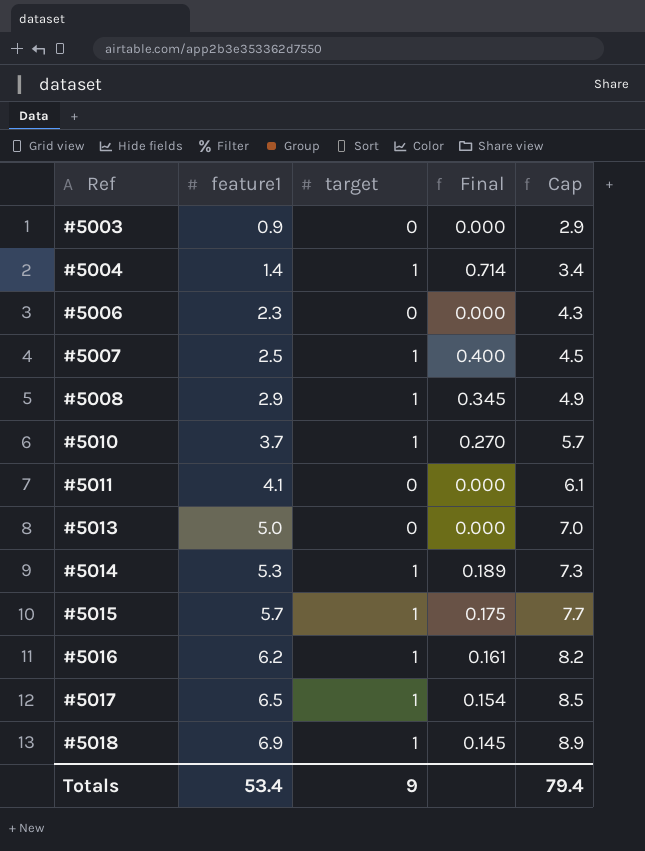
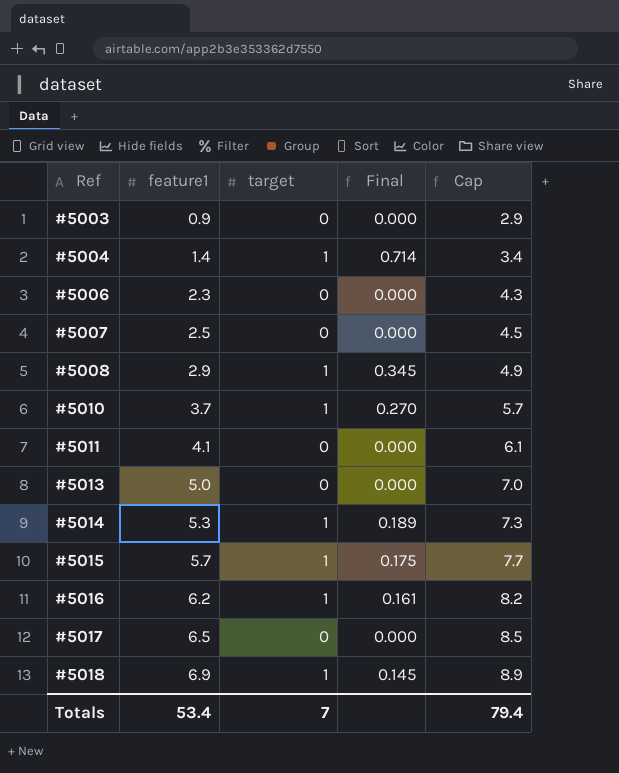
#5007 | target: 1 -> 0
#5007 | Final: 0.400 -> 0.000
#5017 | target: 1 -> 0
#5017 | Final: 0.154 -> 0.000
Totals | target: 9 -> 7

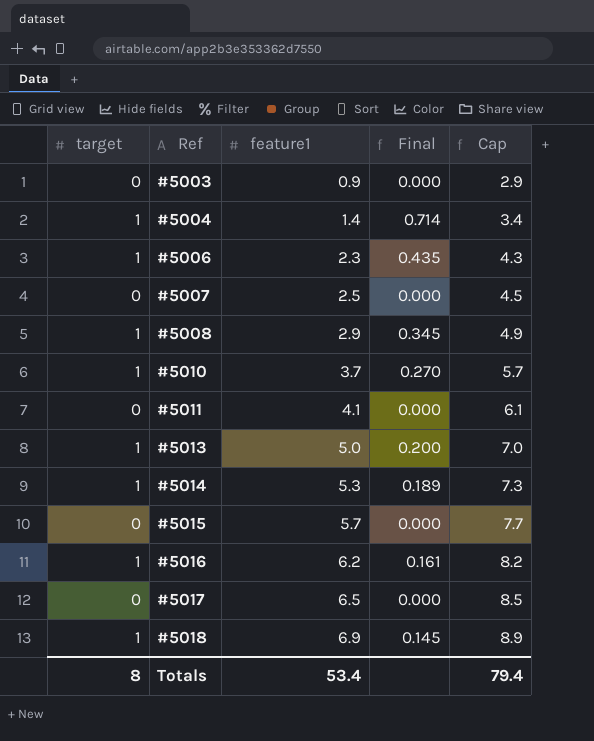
column target | position: 3 -> 1
#5006 | target: 0 -> 1
#5006 | Final: 0.000 -> 0.435
#5013 | target: 0 -> 1
#5013 | Final: 0.000 -> 0.200
#5015 | target: 1 -> 0
#5015 | Final: 0.175 -> 0.000
Totals | target: 7 -> 8

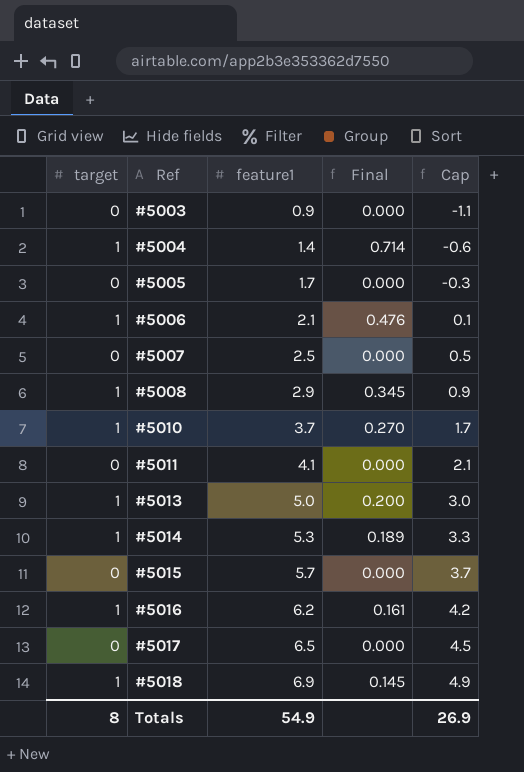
column Cap | formula: [feature1] + 2 -> [feature1] - 2
row #5005: none -> 0 | 1.7 | 0.000 | -0.3
#5006 | feature1: 2.3 -> 2.1
#5006 | Final: 0.435 -> 0.476
Totals | feature1: 53.4 -> 54.9
Totals | Cap: 79.4 -> 26.9

